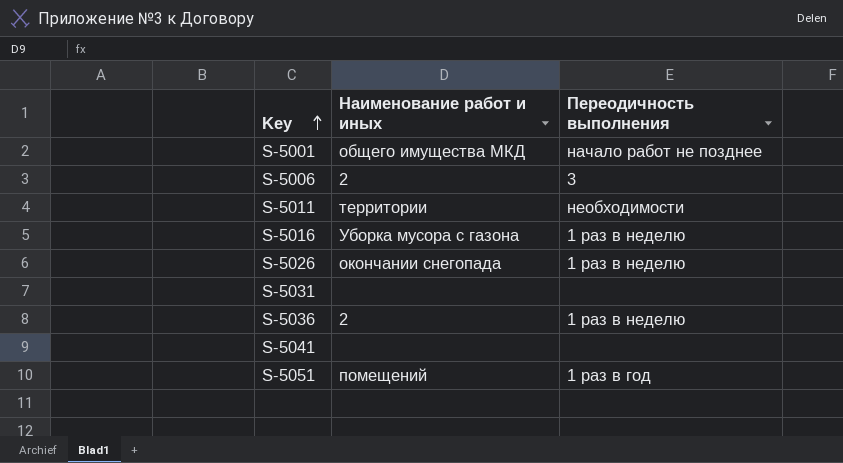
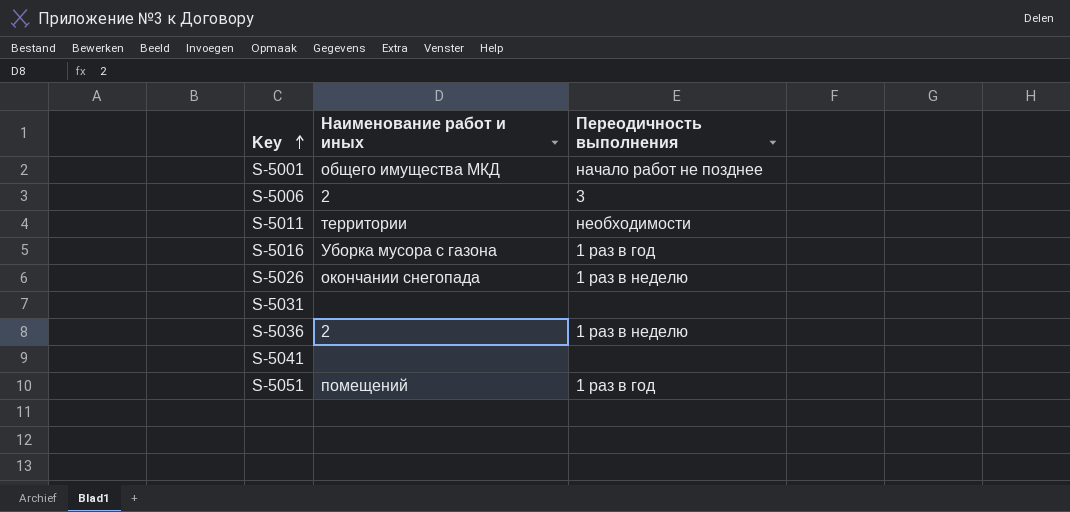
S-5016 | Переодичность выполнения: 1 раз в неделю -> 1 раз в год

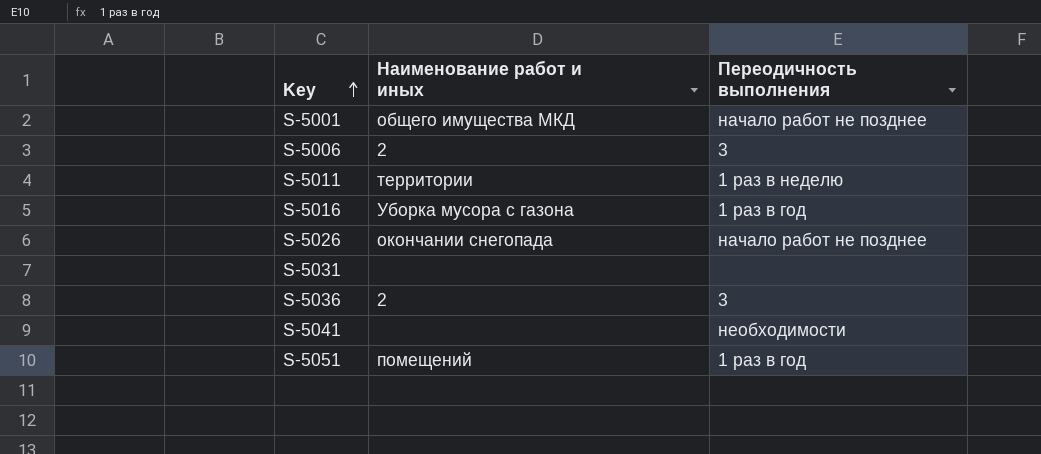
S-5011 | Переодичность выполнения: необходимости -> 1 раз в неделю
S-5026 | Переодичность выполнения: 1 раз в неделю -> начало работ не позднее
S-5036 | Переодичность выполнения: 1 раз в неделю -> 3
S-5041 | Переодичность выполнения: none -> необходимости

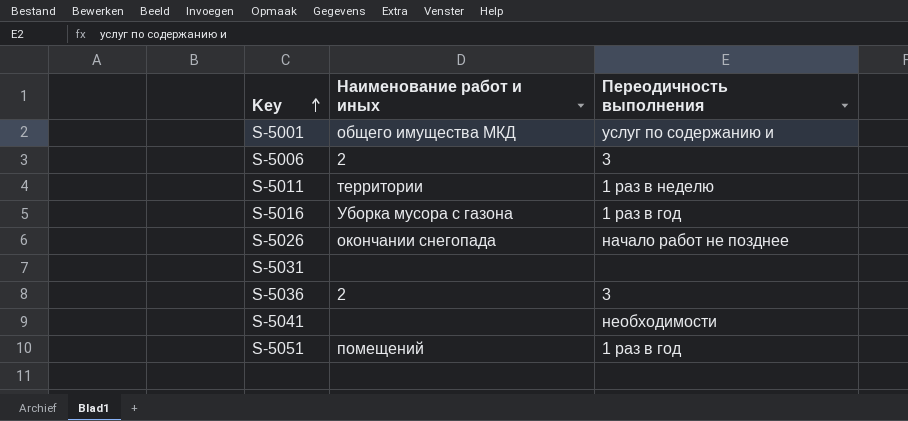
S-5001 | Переодичность выполнения: начало работ не позднее -> услуг по содержанию и

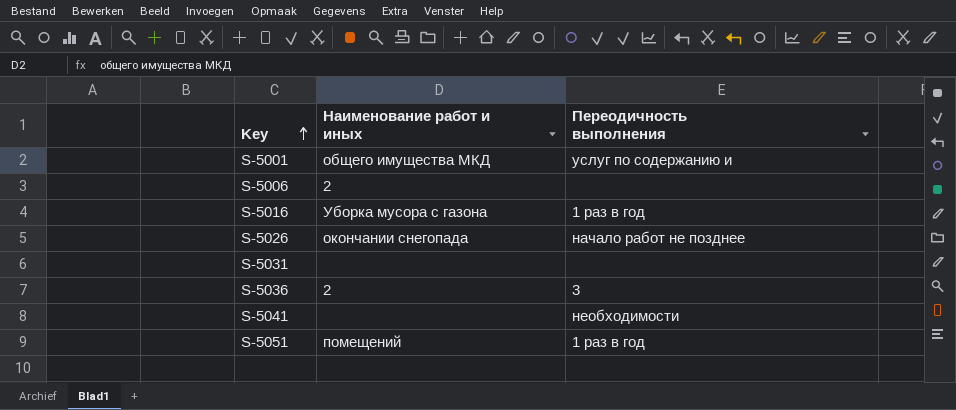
row S-5011: территории | 1 раз в неделю -> none
S-5006 | Переодичность выполнения: 3 -> none

